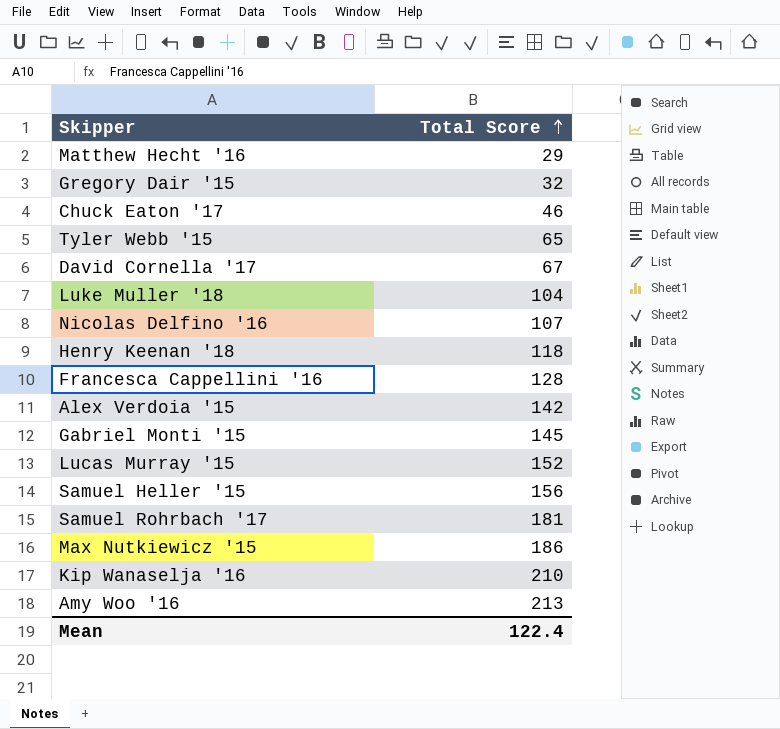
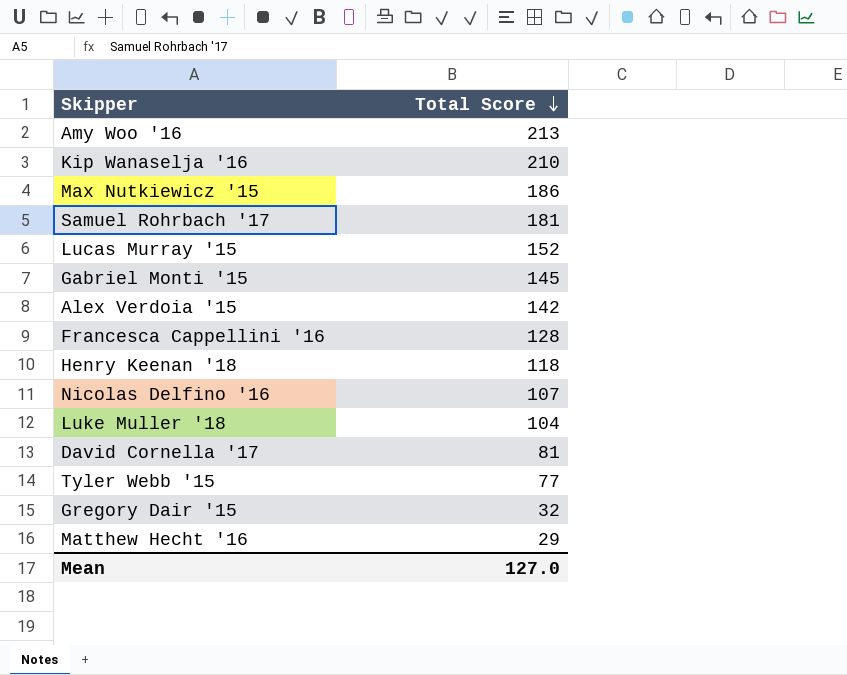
row order: Total Score ascending -> Total Score descending
row Chuck Eaton '17: 46 -> none
row Samuel Heller '15: 156 -> none
David Cornella '17 | Total Score: 67 -> 81
Tyler Webb '15 | Total Score: 65 -> 77
Mean | Total Score: 122.4 -> 127.0

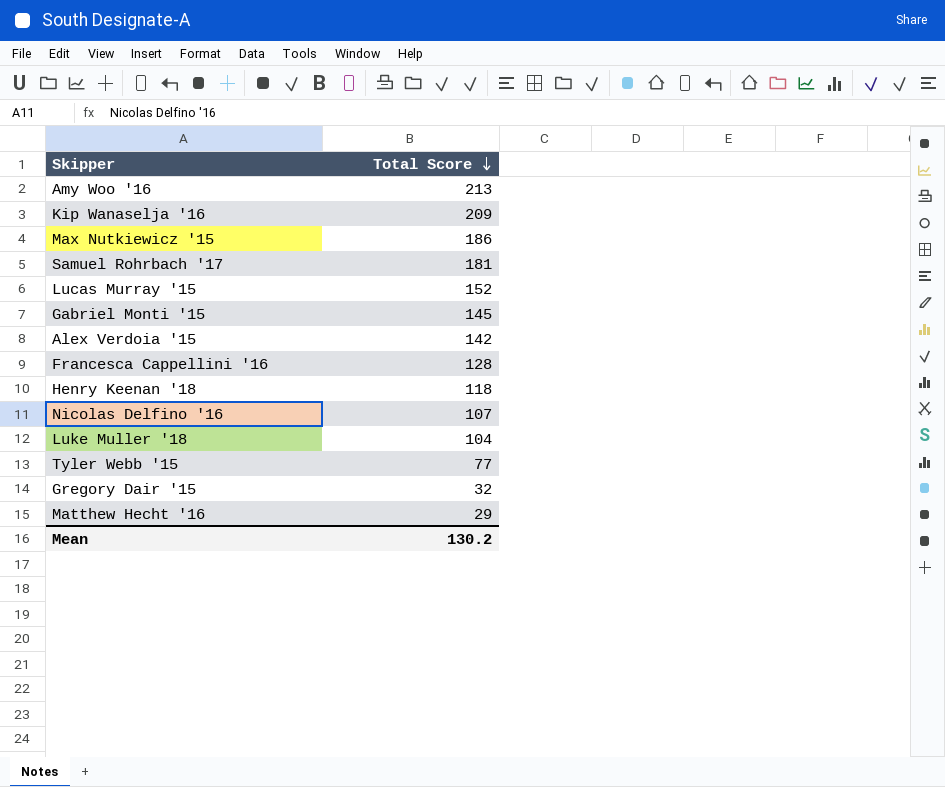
row David Cornella '17: 81 -> none
Kip Wanaselja '16 | Total Score: 210 -> 209
Mean | Total Score: 127.0 -> 130.2

